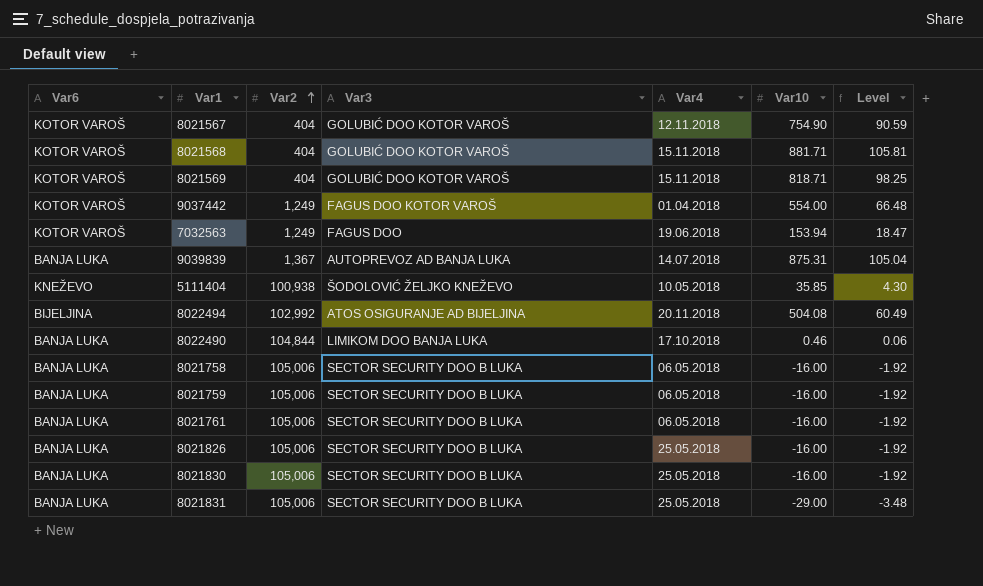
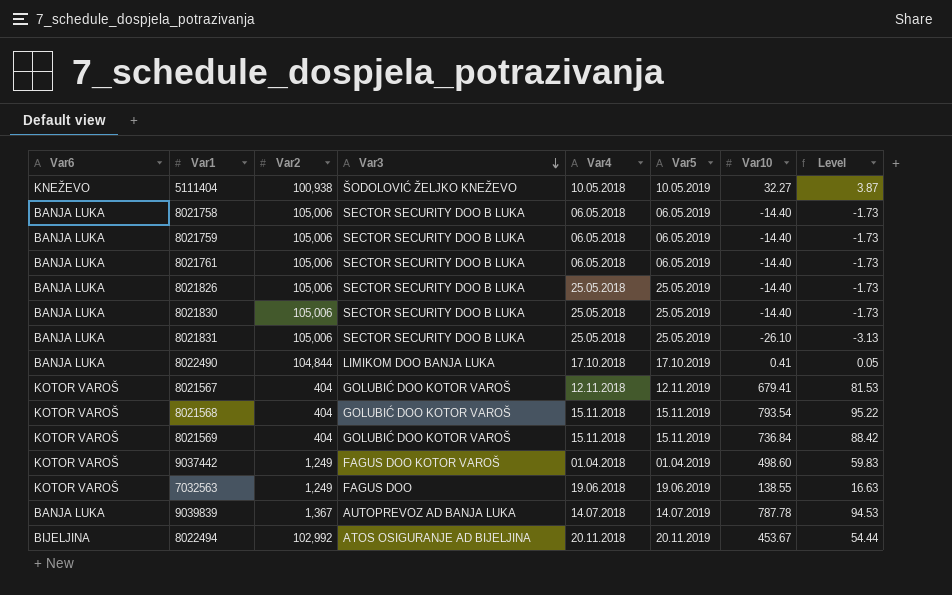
row order: Var2 ascending -> Var3 descending
column Var5 | position: none -> 6
5111404 | Var10: 35.85 -> 32.27
5111404 | Level: 4.30 -> 3.87
8021758 | Var10: -16.00 -> -14.40
8021758 | Level: -1.92 -> -1.73
8021759 | Var10: -16.00 -> -14.40
8021759 | Level: -1.92 -> -1.73
8021761 | Var10: -16.00 -> -14.40
8021761 | Level: -1.92 -> -1.73
8021826 | Var10: -16.00 -> -14.40
8021826 | Level: -1.92 -> -1.73
8021830 | Var10: -16.00 -> -14.40
8021830 | Level: -1.92 -> -1.73
8021831 | Var10: -29.00 -> -26.10
8021831 | Level: -3.48 -> -3.13
8022490 | Var10: 0.46 -> 0.41
8022490 | Level: 0.06 -> 0.05
8021567 | Var10: 754.90 -> 679.41
8021567 | Level: 90.59 -> 81.53
8021568 | Var10: 881.71 -> 793.54
8021568 | Level: 105.81 -> 95.22
8021569 | Var10: 818.71 -> 736.84
8021569 | Level: 98.25 -> 88.42
9037442 | Var10: 554.00 -> 498.60
9037442 | Level: 66.48 -> 59.83
7032563 | Var10: 153.94 -> 138.55
7032563 | Level: 18.47 -> 16.63
9039839 | Var10: 875.31 -> 787.78
9039839 | Level: 105.04 -> 94.53
8022494 | Var10: 504.08 -> 453.67
8022494 | Level: 60.49 -> 54.44

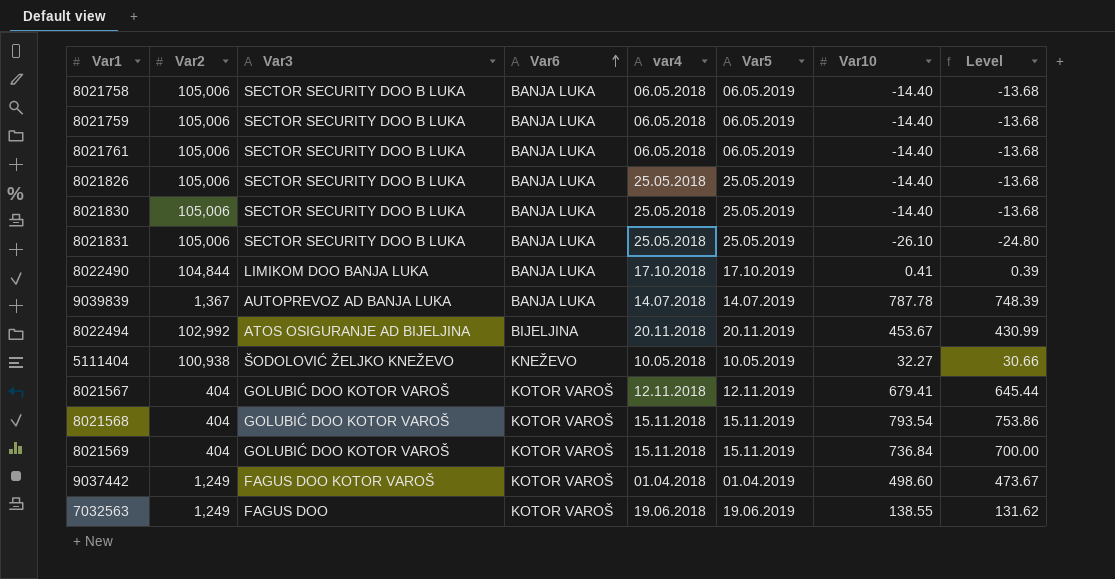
row order: Var3 descending -> Var6 ascending
column Var6 | position: 1 -> 4
column name: Var4 -> var4
column Level | formula: [Var10] * 0.12 -> [Var10] * 0.95

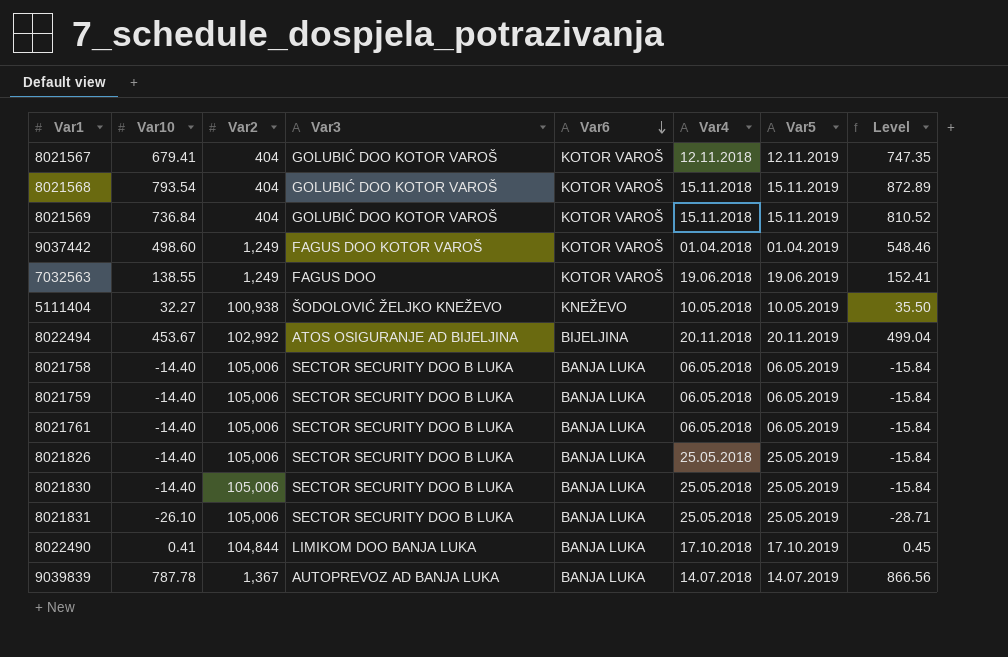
row order: Var6 ascending -> Var6 descending
column Var10 | position: 7 -> 2
column name: var4 -> Var4
column Level | formula: [Var10] * 0.95 -> [Var10] * 1.1

